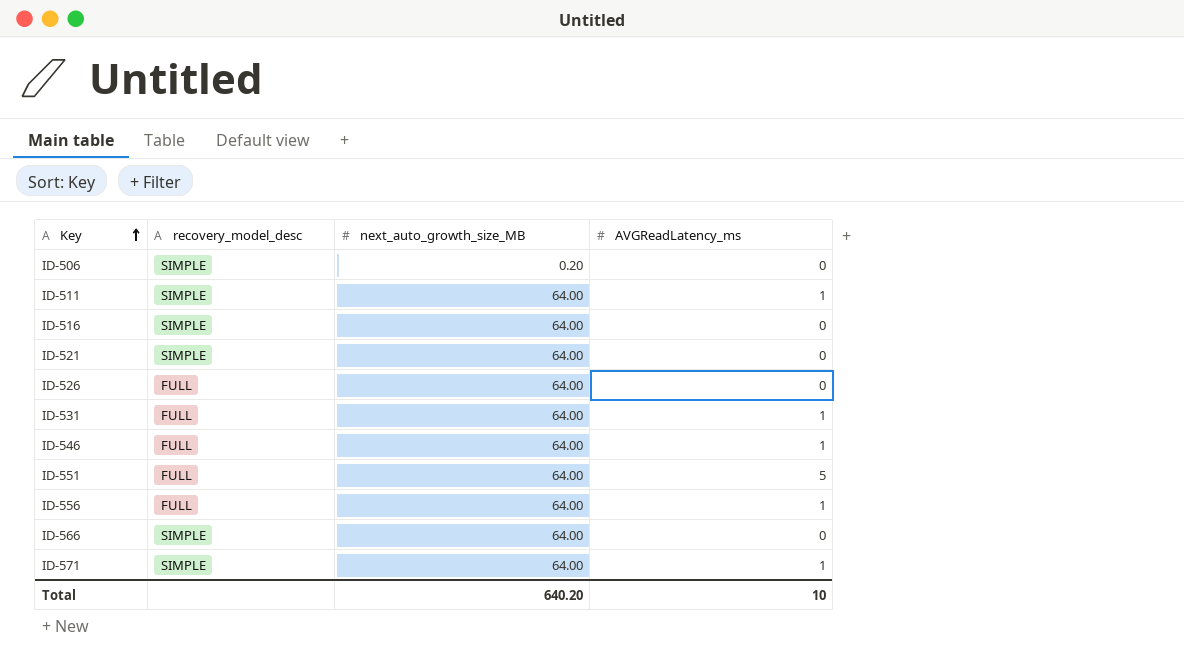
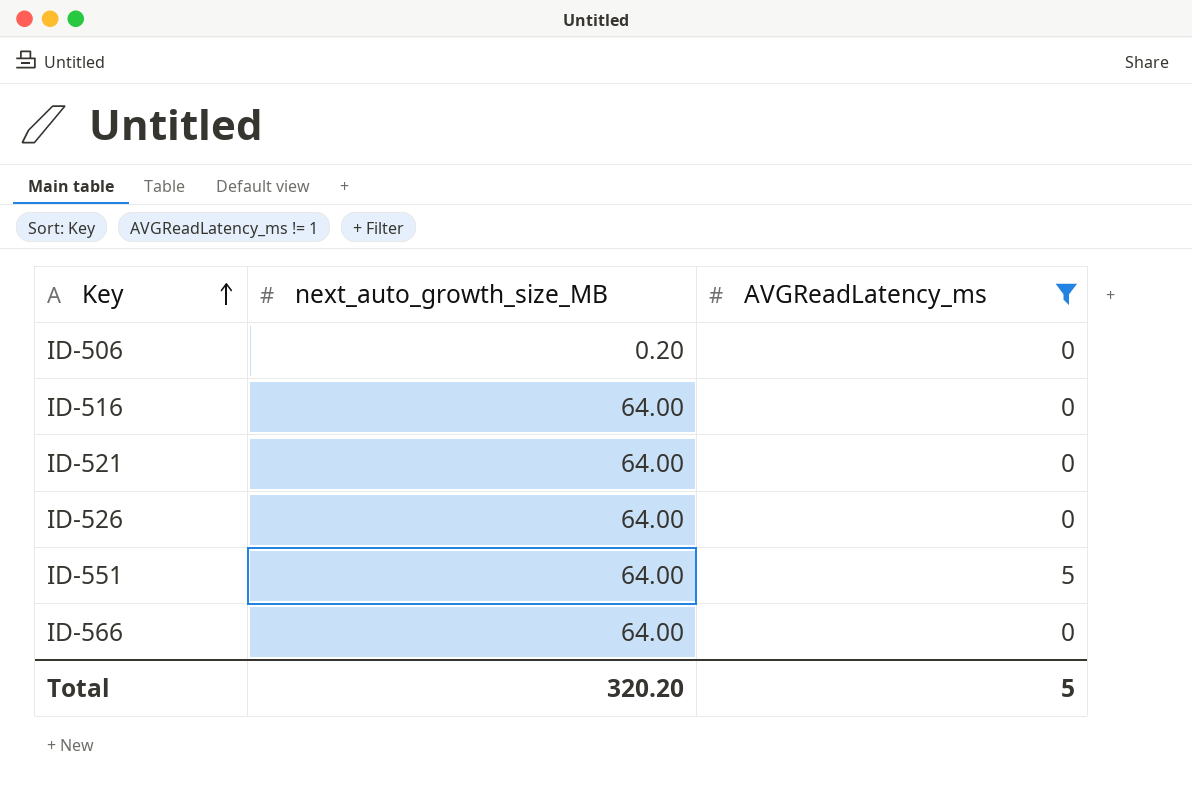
filter: none -> AVGReadLatency_ms != 1
column recovery_model_desc | position: 2 -> none
Total | next_auto_growth_size_MB: 640.20 -> 320.20
Total | AVGReadLatency_ms: 10 -> 5

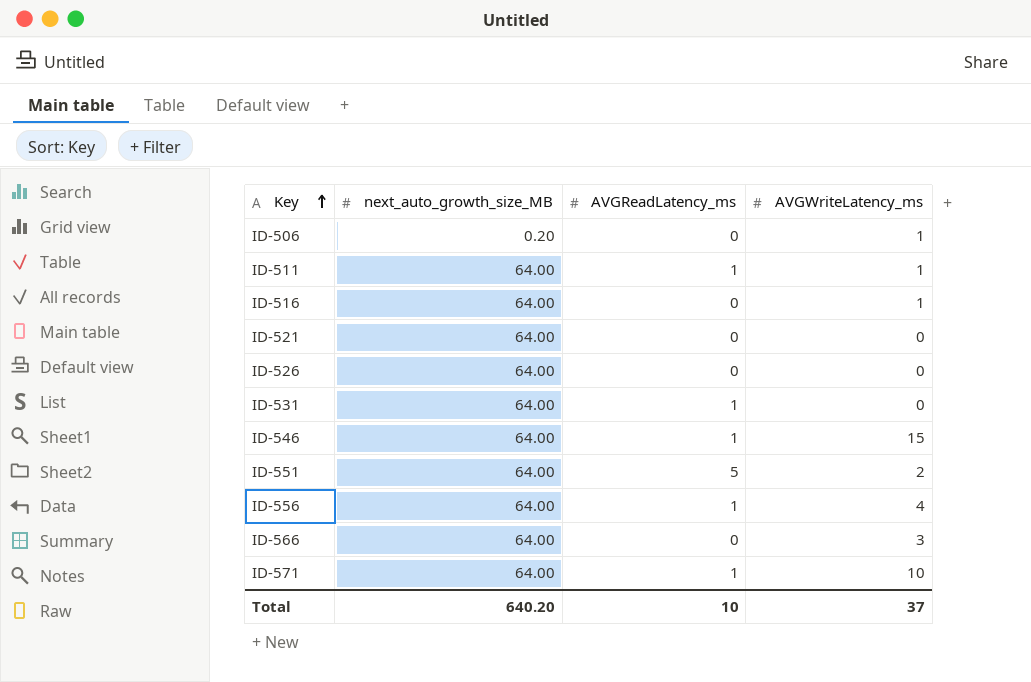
filter: AVGReadLatency_ms != 1 -> none
column AVGWriteLatency_ms | position: none -> 4
Total | next_auto_growth_size_MB: 320.20 -> 640.20
Total | AVGReadLatency_ms: 5 -> 10

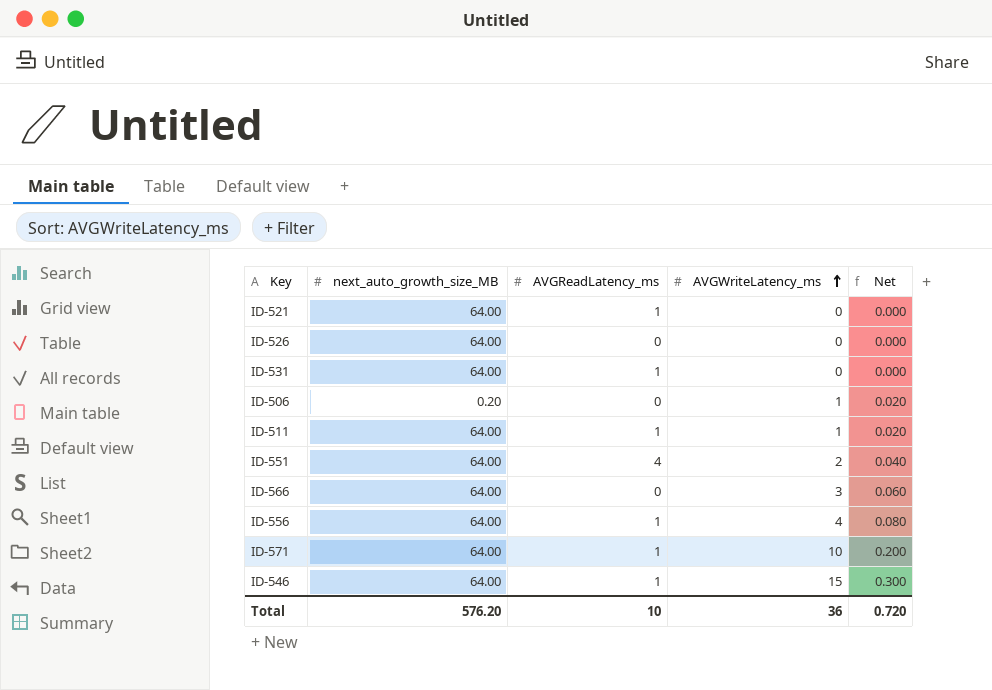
row order: Key ascending -> AVGWriteLatency_ms ascending
column Net | formula: none -> [AVGWriteLatency_ms] * 0.02
row ID-516: 64.00 | 0 | 1 -> none
ID-521 | AVGReadLatency_ms: 0 -> 1
ID-551 | AVGReadLatency_ms: 5 -> 4
Total | next_auto_growth_size_MB: 640.20 -> 576.20
Total | AVGWriteLatency_ms: 37 -> 36

